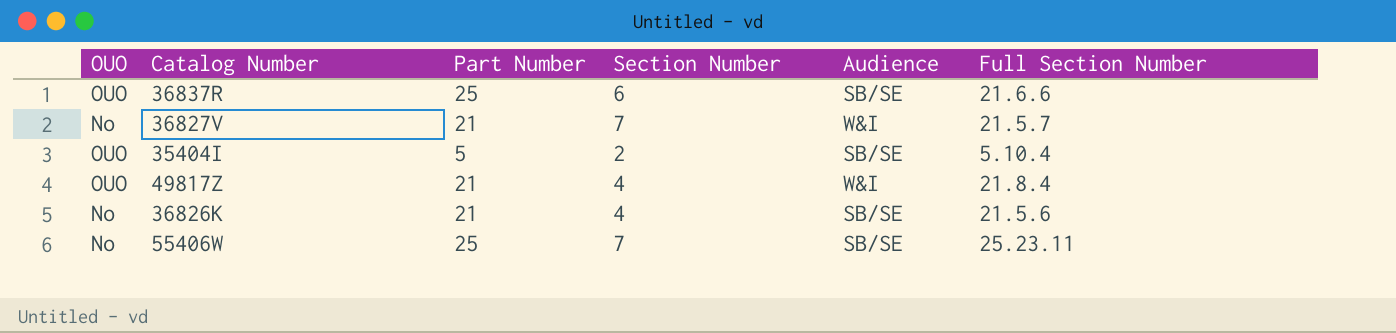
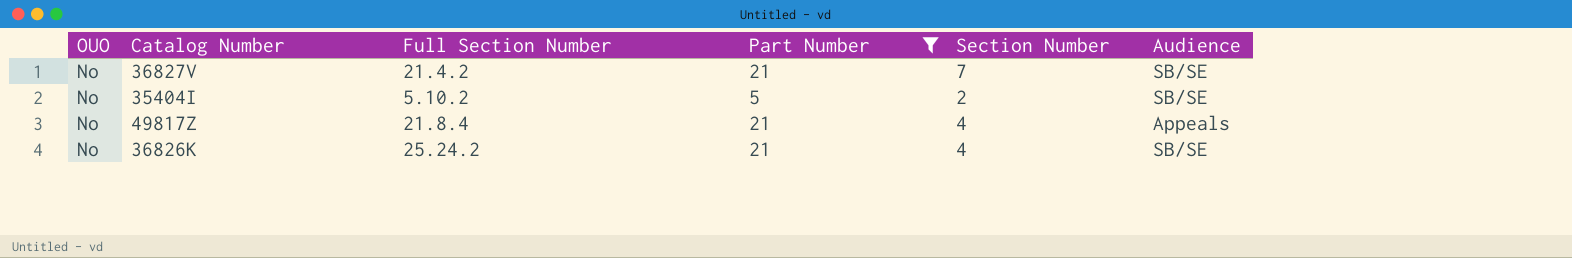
filter: none -> Part Number != 25
column Full Section Number | position: 6 -> 3
36827V | Full Section Number: 21.5.7 -> 21.4.2
36827V | Audience: W&I -> SB/SE
35404I | OUO: OUO -> No
35404I | Full Section Number: 5.10.4 -> 5.10.2
49817Z | OUO: OUO -> No
49817Z | Audience: W&I -> Appeals
36826K | Full Section Number: 21.5.6 -> 25.24.2

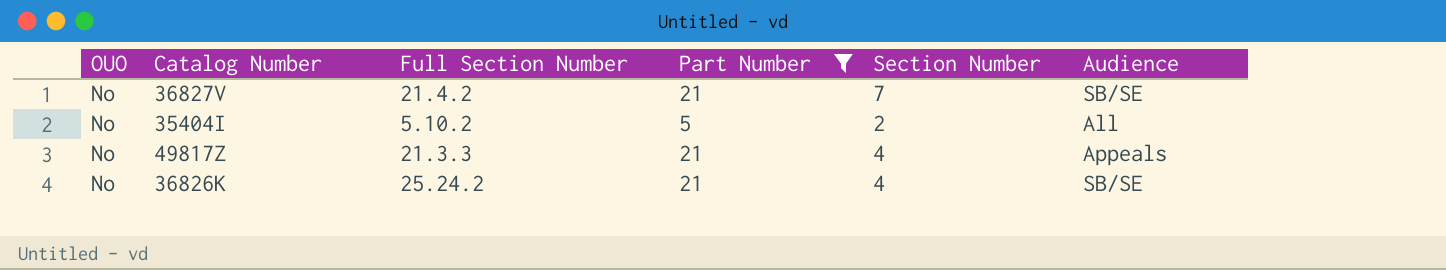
35404I | Audience: SB/SE -> All
49817Z | Full Section Number: 21.8.4 -> 21.3.3

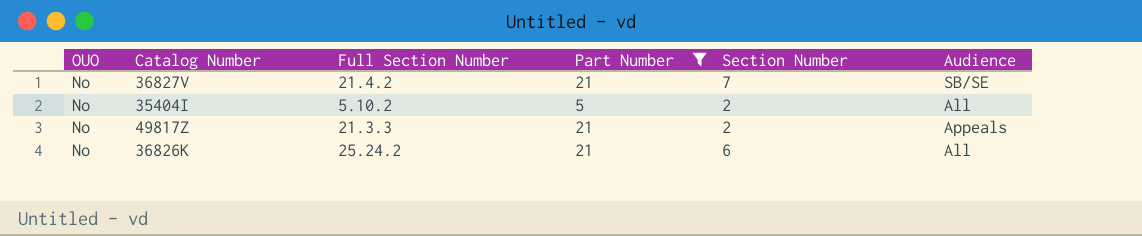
49817Z | Section Number: 4 -> 2
36826K | Section Number: 4 -> 6
36826K | Audience: SB/SE -> All

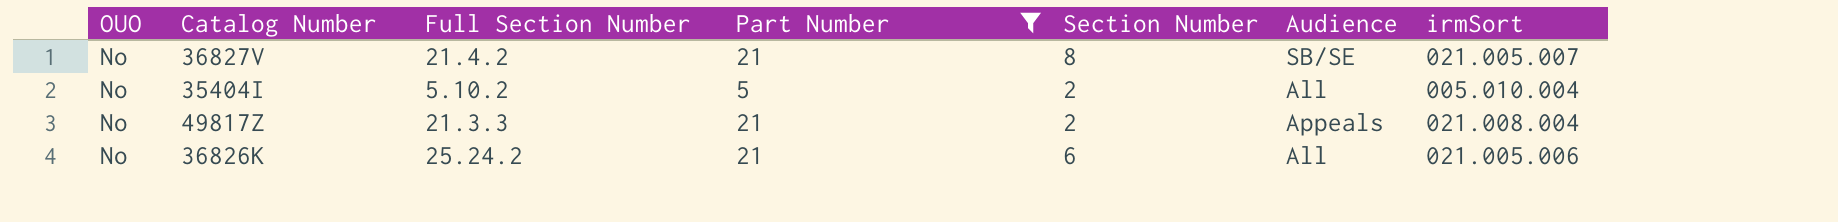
column irmSort | position: none -> 7
36827V | Section Number: 7 -> 8

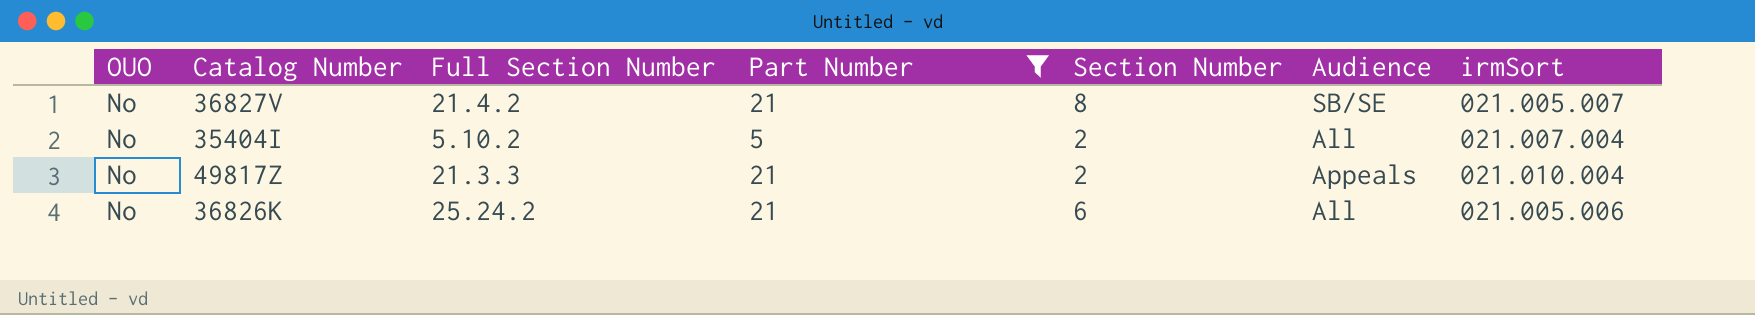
35404I | irmSort: 005.010.004 -> 021.007.004
49817Z | irmSort: 021.008.004 -> 021.010.004

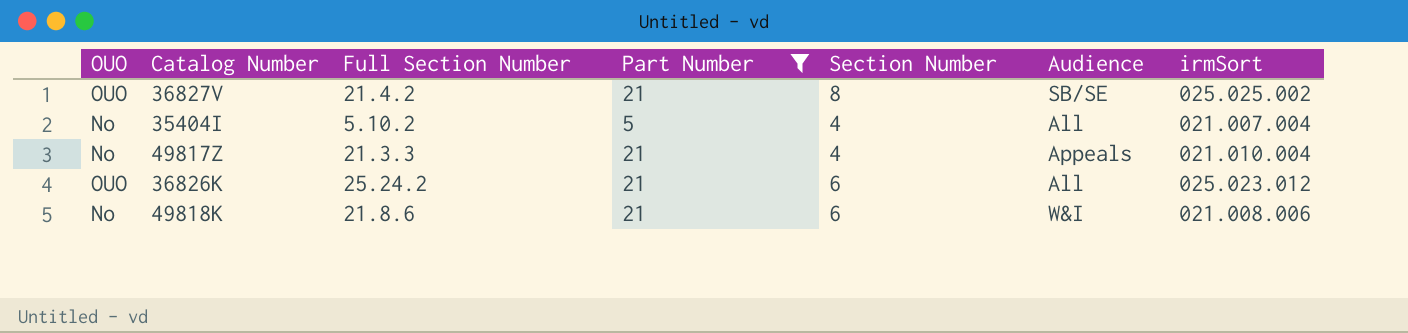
36827V | OUO: No -> OUO
36827V | irmSort: 021.005.007 -> 025.025.002
35404I | Section Number: 2 -> 4
49817Z | Section Number: 2 -> 4
36826K | OUO: No -> OUO
36826K | irmSort: 021.005.006 -> 025.023.012
row 49818K: none -> No | 21.8.6 | 21 | 6 | W&I | 021.008.006

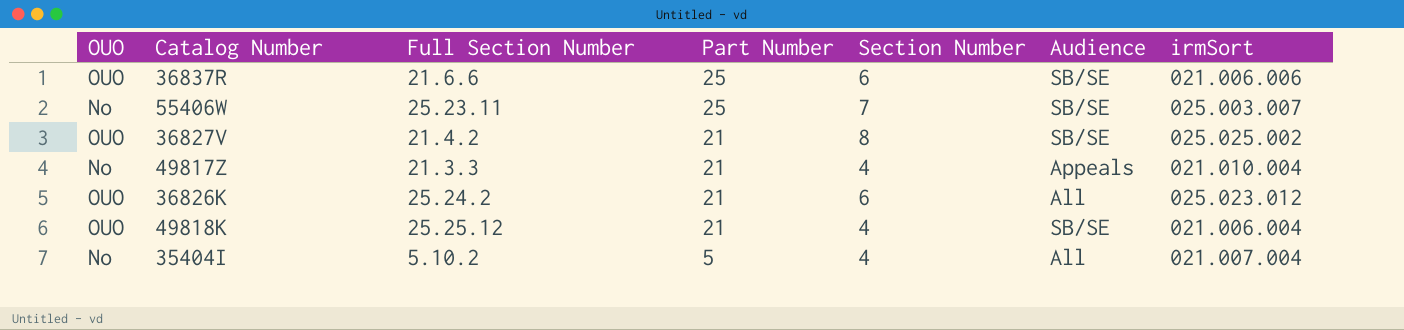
filter: Part Number != 25 -> none
row order: none -> Part Number descending
49818K | OUO: No -> OUO
49818K | Full Section Number: 21.8.6 -> 25.25.12
49818K | Section Number: 6 -> 4
49818K | Audience: W&I -> SB/SE
49818K | irmSort: 021.008.006 -> 021.006.004

